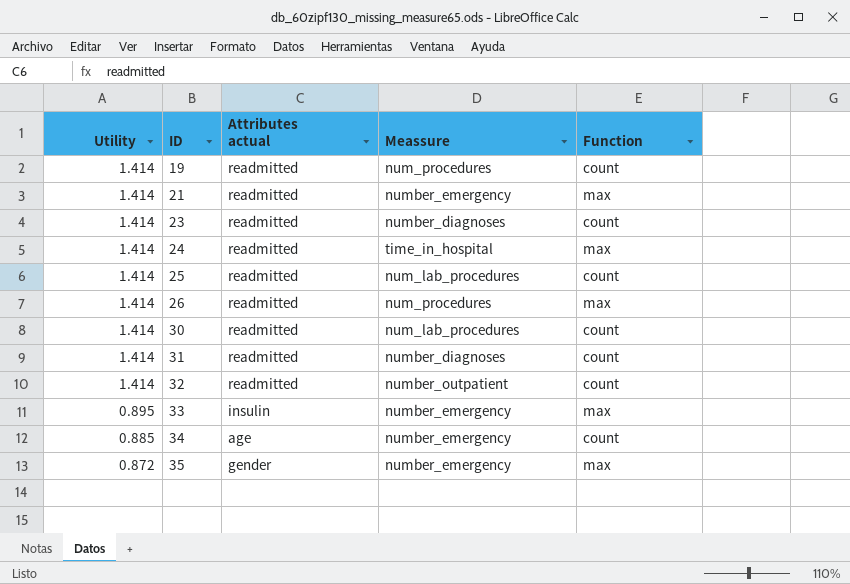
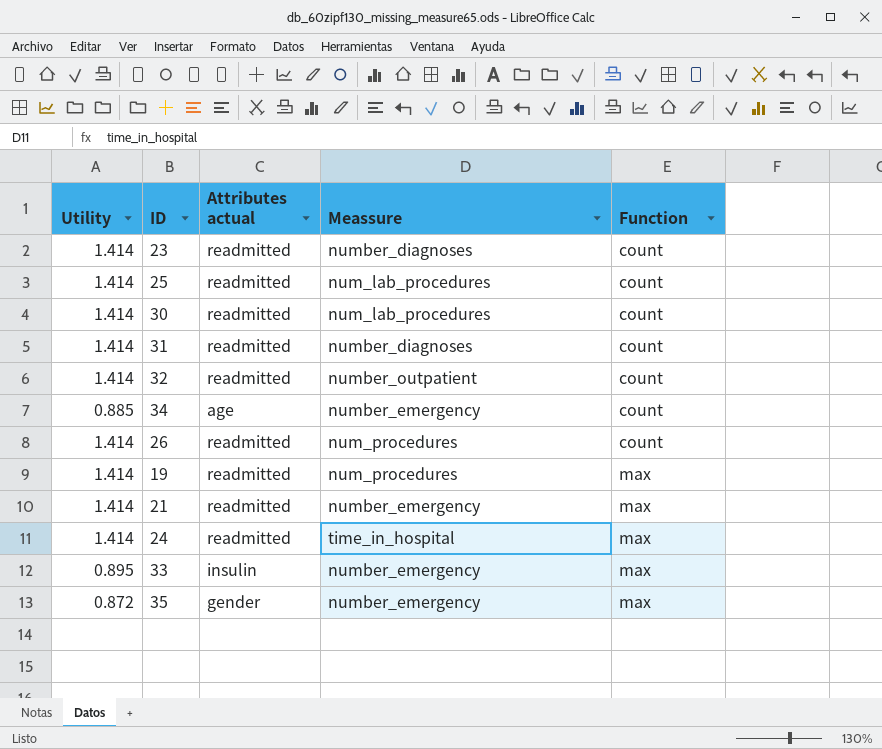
row order: Utility descending -> Function ascending
26 | Function: max -> count
19 | Function: count -> max

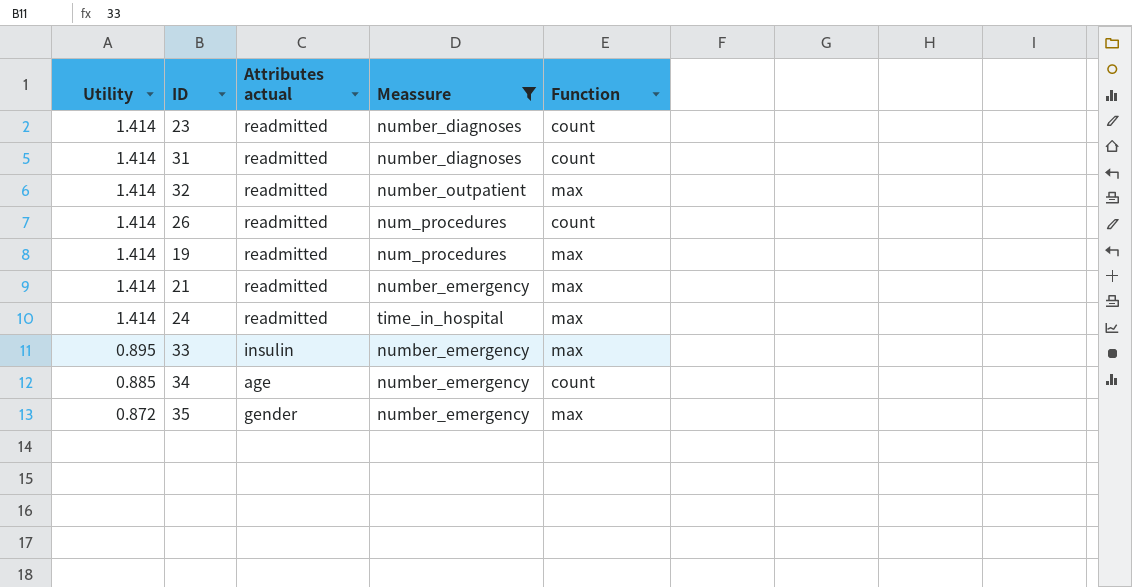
filter: none -> Meassure != num_lab_procedures
row order: Function ascending -> Utility descending
32 | Function: count -> max

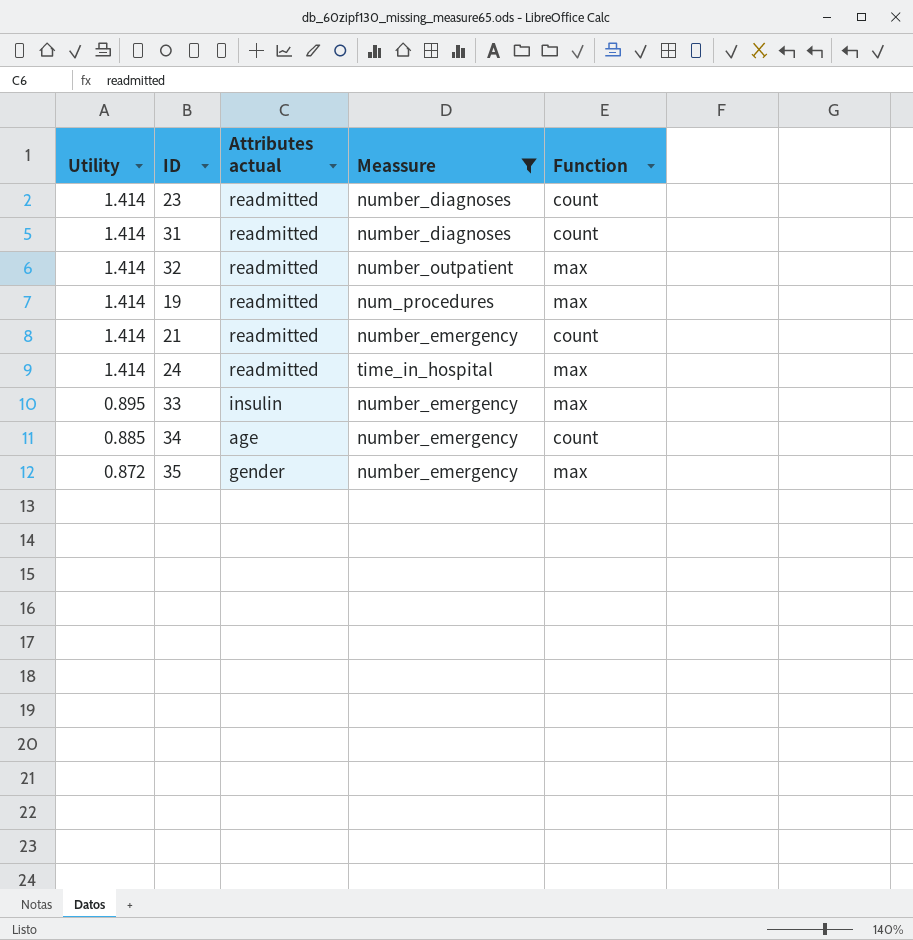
row 26: 1.414 | readmitted | num_procedures | count -> none
21 | Function: max -> count

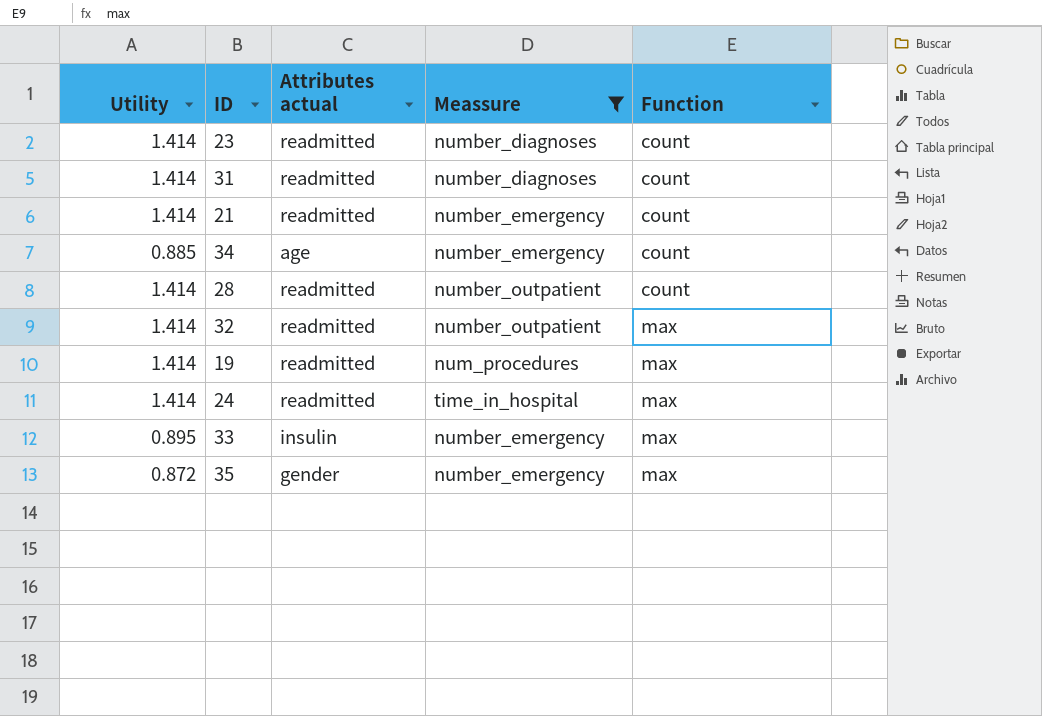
row order: Utility descending -> Function ascending
row 28: none -> 1.414 | readmitted | number_outpatient | count

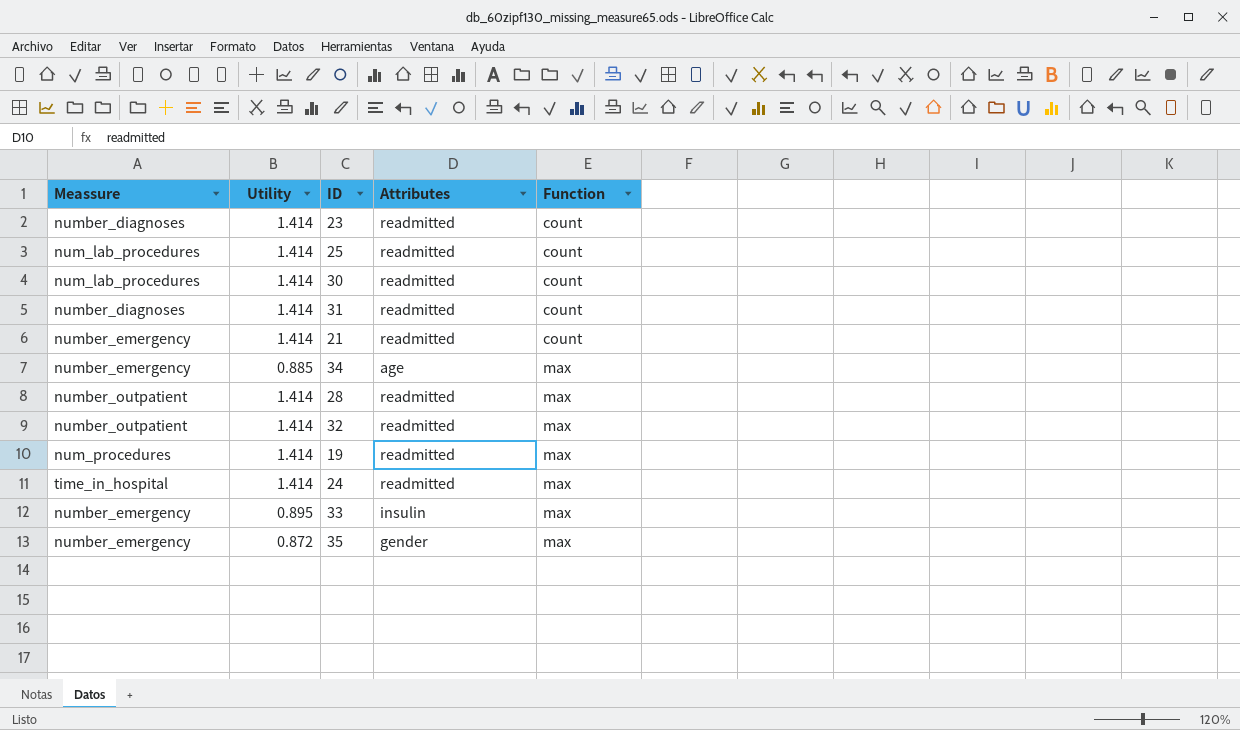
filter: Meassure != num_lab_procedures -> none
column Meassure | position: 4 -> 1
column name: Attributes actual -> Attributes
34 | Function: count -> max
28 | Function: count -> max

